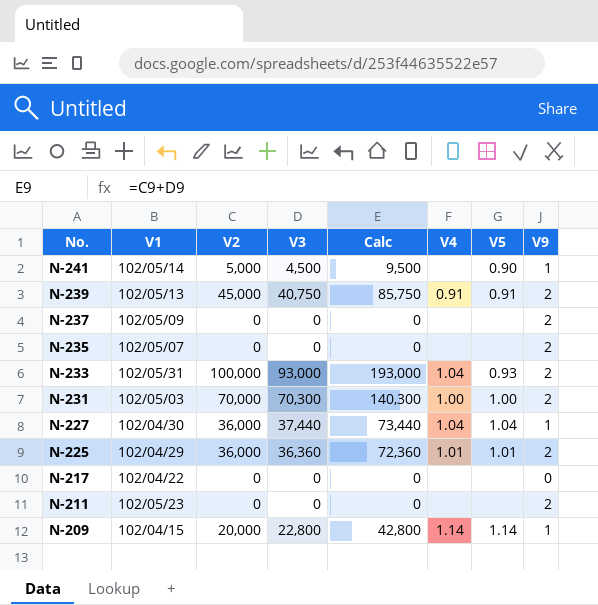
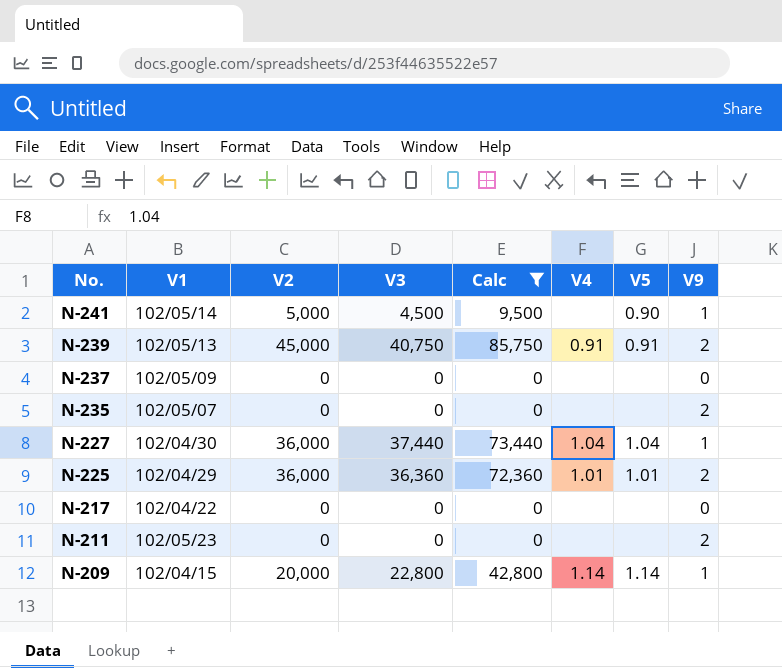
filter: none -> Calc <= 85,750
N-237 | V9: 2 -> 0

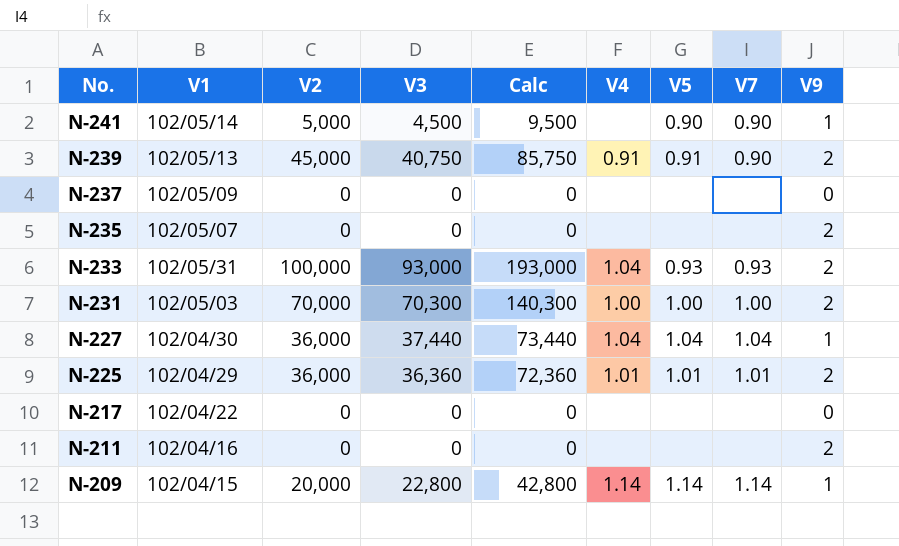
filter: Calc <= 85,750 -> none
column V7 | position: none -> 8
N-211 | V1: 102/05/23 -> 102/04/16

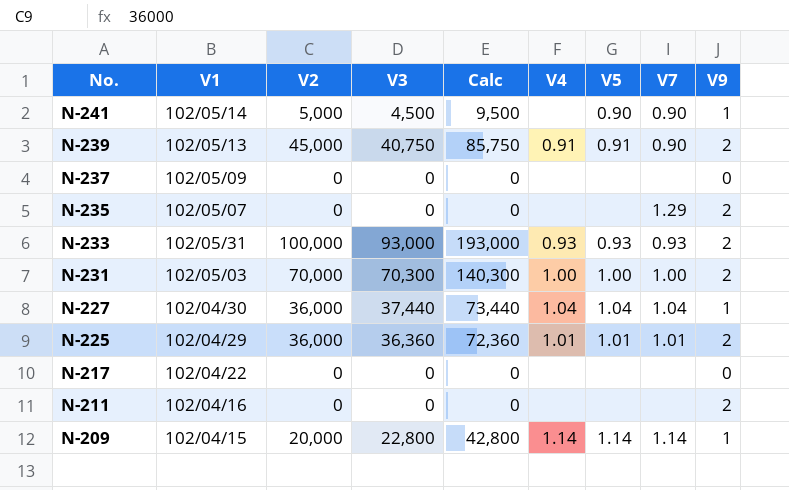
N-235 | V7: none -> 1.29
N-233 | V4: 1.04 -> 0.93

